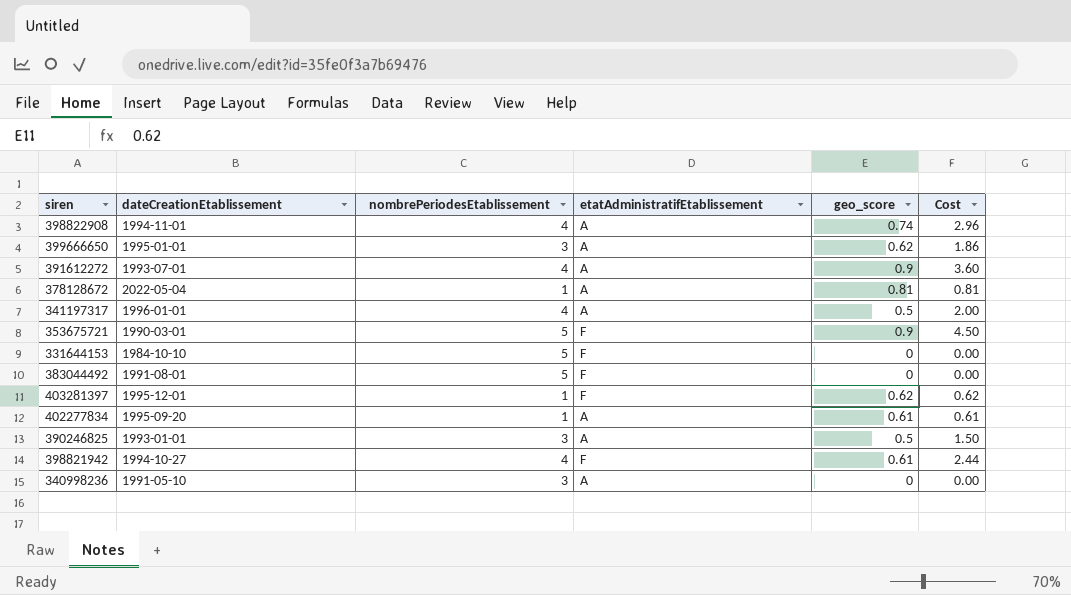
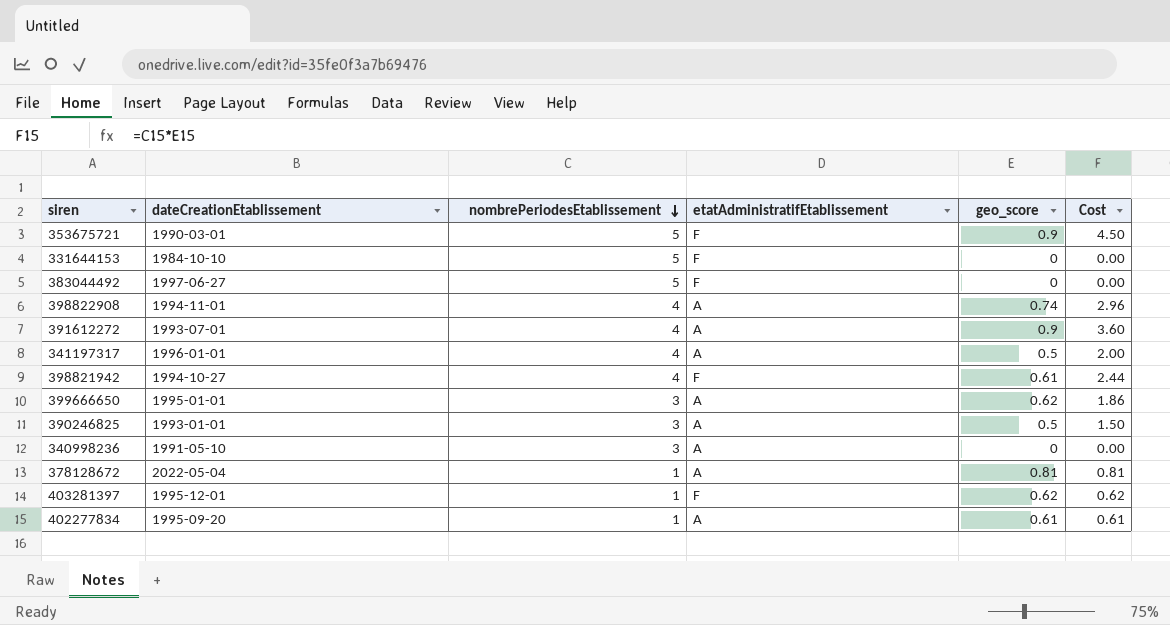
row order: none -> nombrePeriodesEtablissement descending
383044492 | dateCreationEtablissement: 1991-08-01 -> 1997-06-27

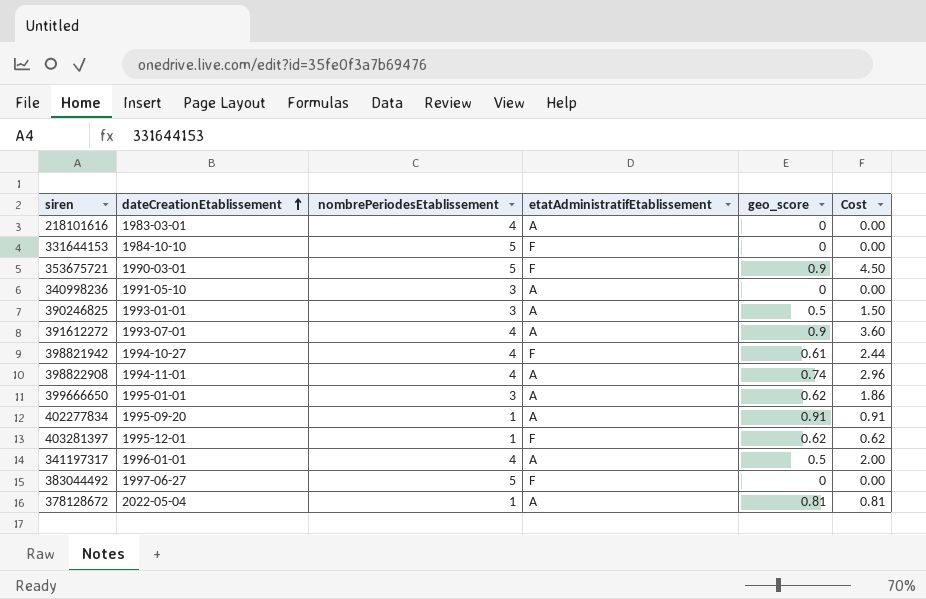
row order: nombrePeriodesEtablissement descending -> dateCreationEtablissement ascending
row 218101616: none -> 1983-03-01 | 4 | A | 0 | 0.00
402277834 | geo_score: 0.61 -> 0.91
402277834 | Cost: 0.61 -> 0.91

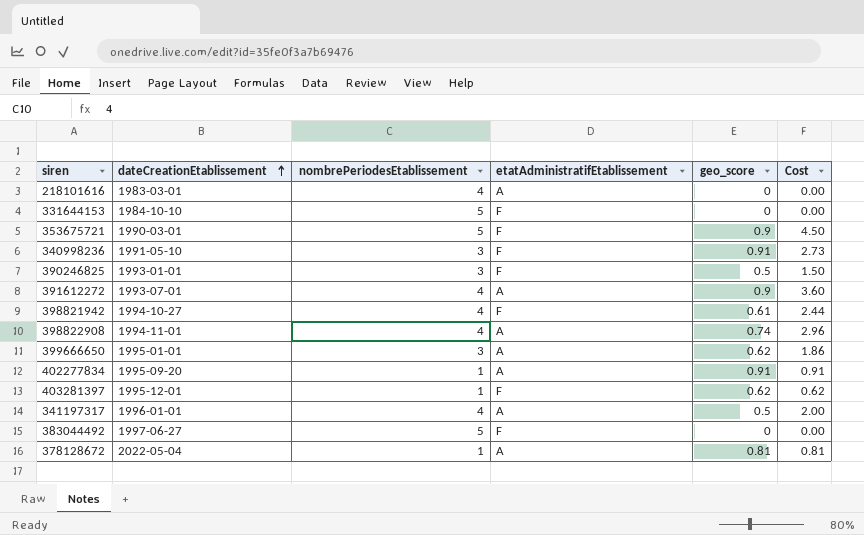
340998236 | etatAdministratifEtablissement: A -> F
340998236 | geo_score: 0 -> 0.91
340998236 | Cost: 0.00 -> 2.73
390246825 | etatAdministratifEtablissement: A -> F

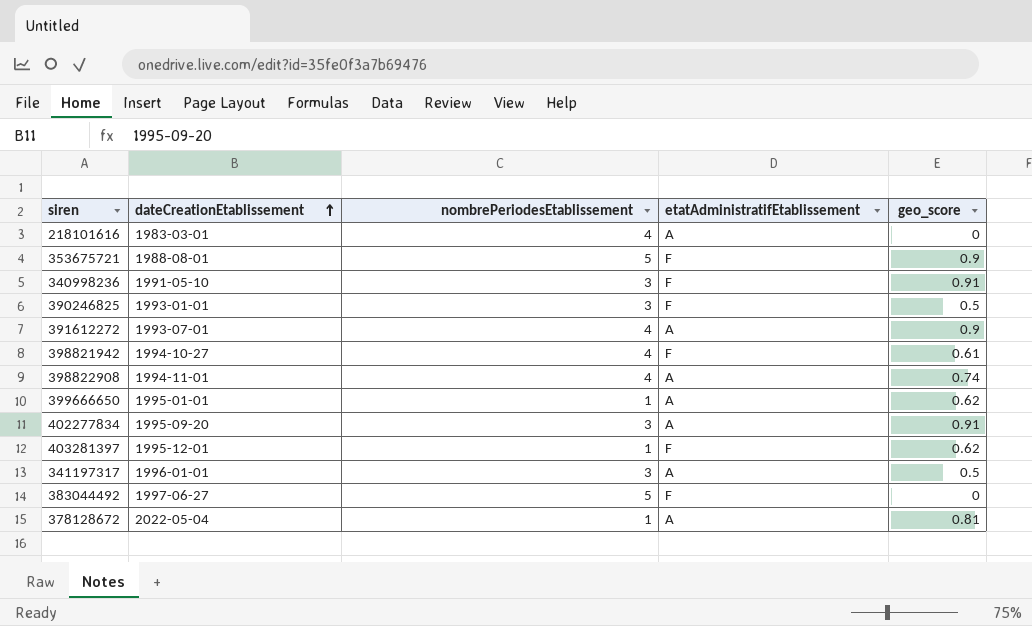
column Cost | formula: [nombrePeriodesEtablissement] * [geo_score] -> none
row 331644153: 1984-10-10 | 5 | F | 0 | 0.00 -> none
353675721 | dateCreationEtablissement: 1990-03-01 -> 1988-08-01
399666650 | nombrePeriodesEtablissement: 3 -> 1
402277834 | nombrePeriodesEtablissement: 1 -> 3
341197317 | nombrePeriodesEtablissement: 4 -> 3

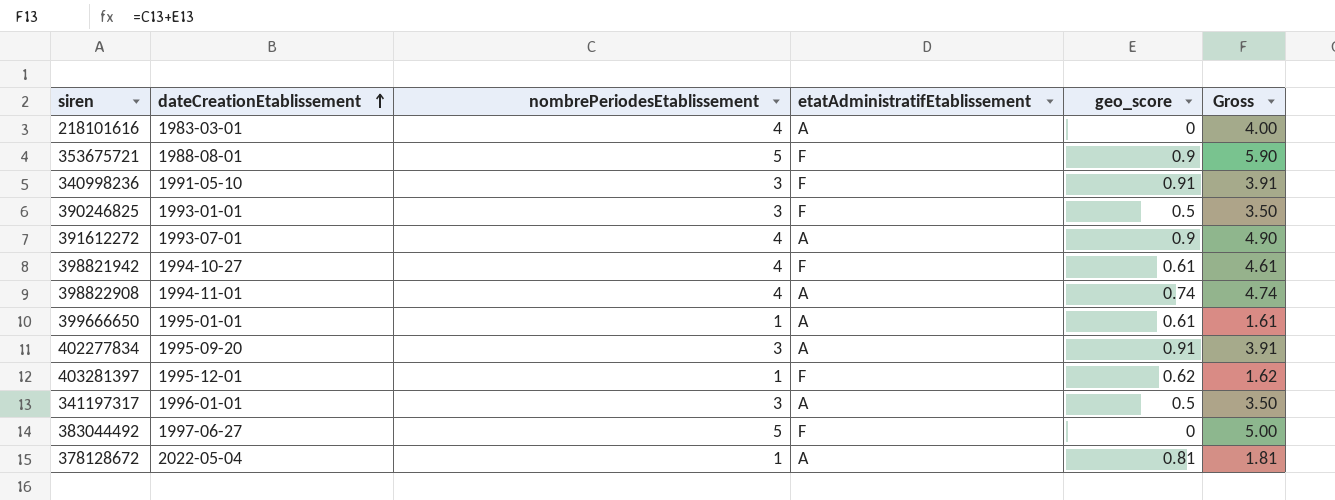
column Gross | formula: none -> [nombrePeriodesEtablissement] + [geo_score]
399666650 | geo_score: 0.62 -> 0.61

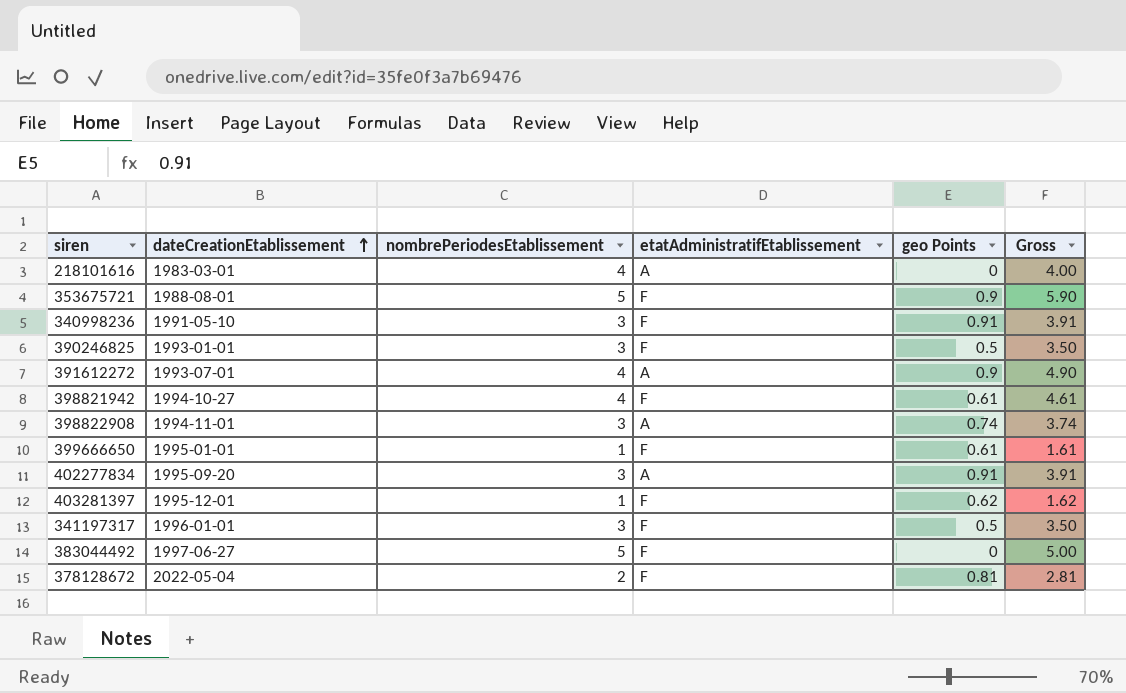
column name: geo_score -> geo Points
398822908 | nombrePeriodesEtablissement: 4 -> 3
398822908 | Gross: 4.74 -> 3.74
399666650 | etatAdministratifEtablissement: A -> F
341197317 | etatAdministratifEtablissement: A -> F
378128672 | nombrePeriodesEtablissement: 1 -> 2
378128672 | etatAdministratifEtablissement: A -> F
378128672 | Gross: 1.81 -> 2.81

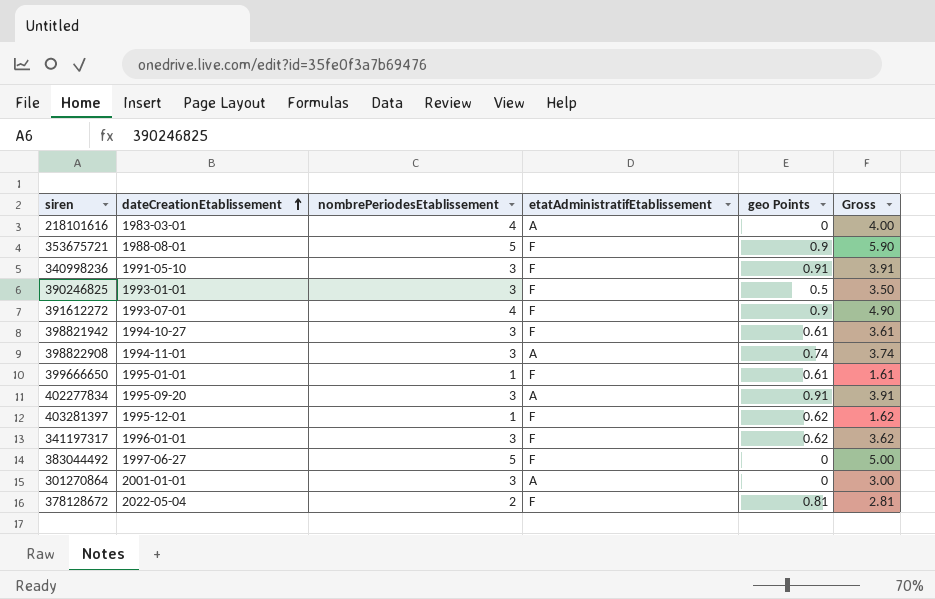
391612272 | etatAdministratifEtablissement: A -> F
398821942 | nombrePeriodesEtablissement: 4 -> 3
398821942 | Gross: 4.61 -> 3.61
341197317 | geo Points: 0.5 -> 0.62
341197317 | Gross: 3.50 -> 3.62
row 301270864: none -> 2001-01-01 | 3 | A | 0 | 3.00

